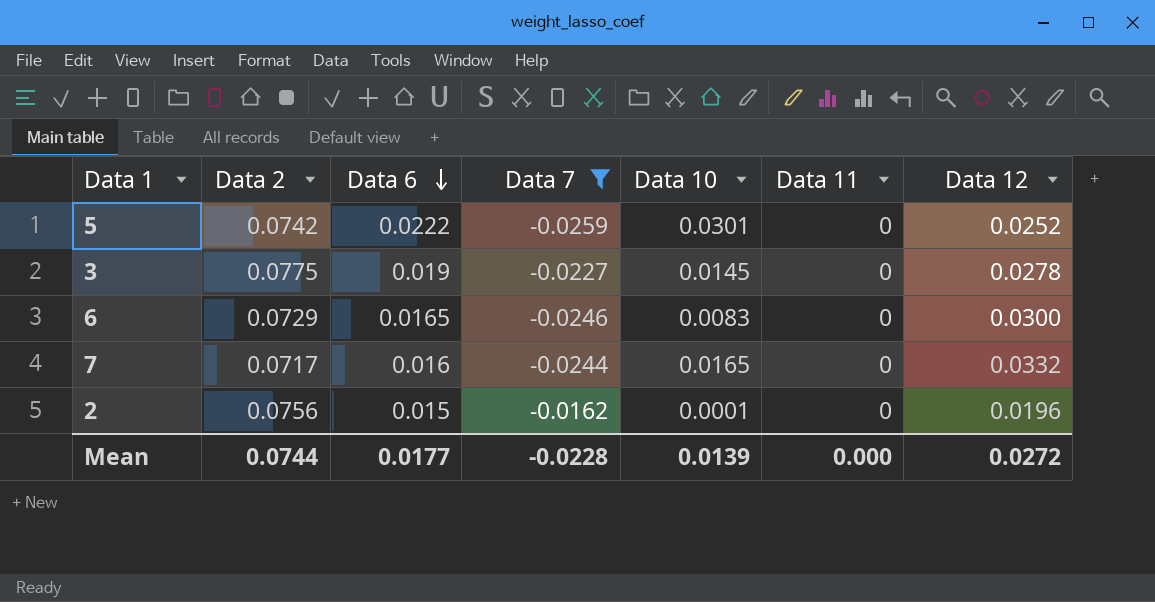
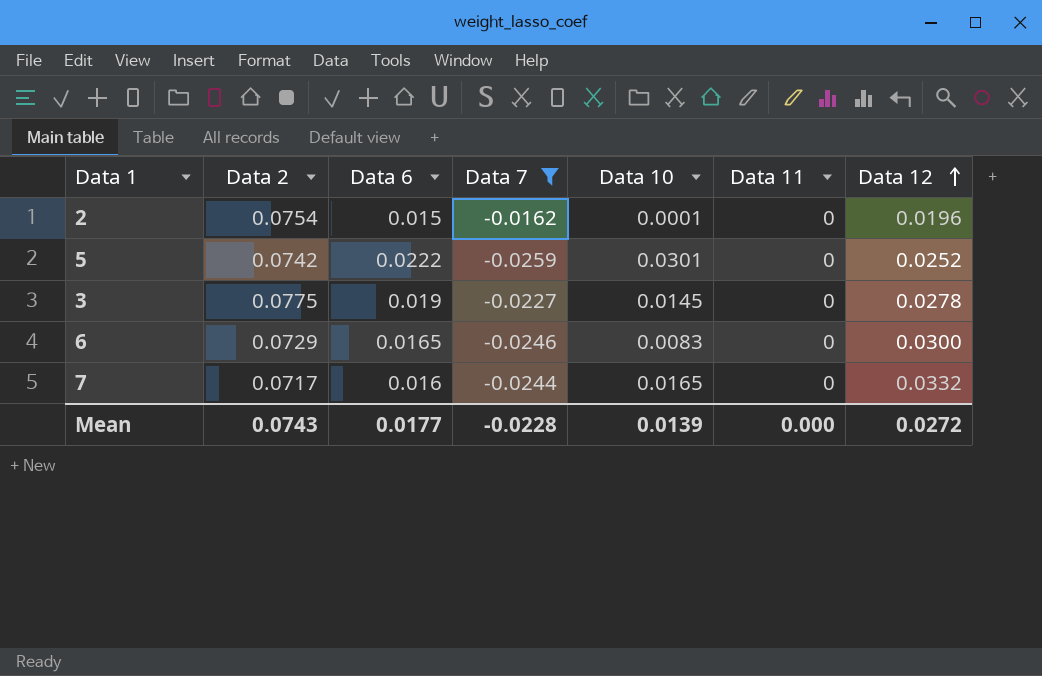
row order: Data 6 descending -> Data 12 ascending
2 | Data 2: 0.0756 -> 0.0754
Mean | Data 2: 0.0744 -> 0.0743

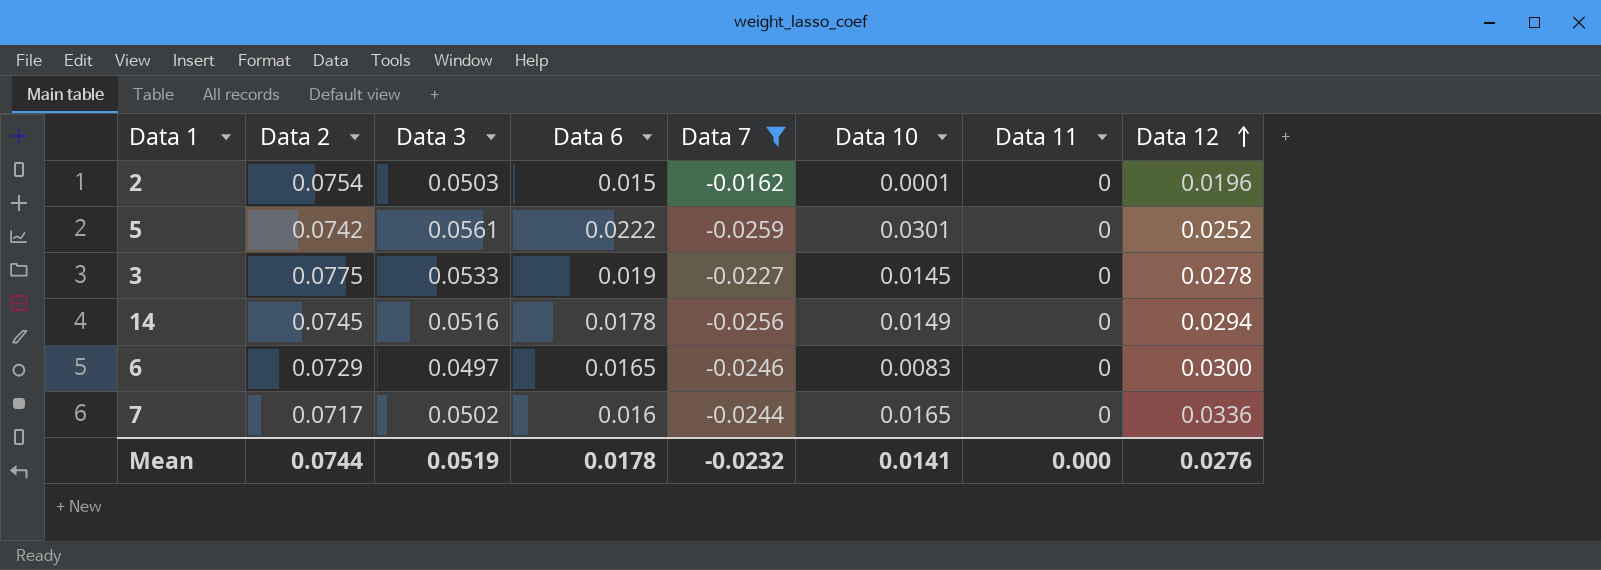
column Data 3 | position: none -> 3
row 14: none -> 0.0745 | 0.0516 | 0.0178 | -0.0256 | 0.0149 | 0 | 0.0294
7 | Data 12: 0.0332 -> 0.0336
Mean | Data 2: 0.0743 -> 0.0744
Mean | Data 6: 0.0177 -> 0.0178
Mean | Data 7: -0.0228 -> -0.0232
Mean | Data 10: 0.0139 -> 0.0141
Mean | Data 12: 0.0272 -> 0.0276

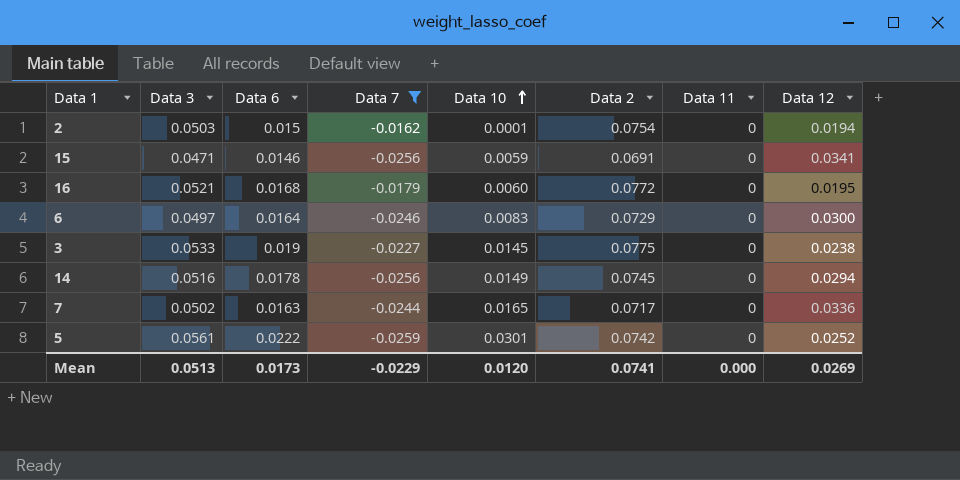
row order: Data 12 ascending -> Data 10 ascending
column Data 2 | position: 2 -> 6
2 | Data 12: 0.0196 -> 0.0194
row 15: none -> 0.0471 | 0.0146 | -0.0256 | 0.0059 | 0.0691 | 0 | 0.0341
row 16: none -> 0.0521 | 0.0168 | -0.0179 | 0.0060 | 0.0772 | 0 | 0.0195
6 | Data 6: 0.0165 -> 0.0164
3 | Data 12: 0.0278 -> 0.0238
7 | Data 6: 0.016 -> 0.0163
Mean | Data 3: 0.0519 -> 0.0513
Mean | Data 6: 0.0178 -> 0.0173
Mean | Data 7: -0.0232 -> -0.0229
Mean | Data 10: 0.0141 -> 0.0120
Mean | Data 2: 0.0744 -> 0.0741
Mean | Data 12: 0.0276 -> 0.0269

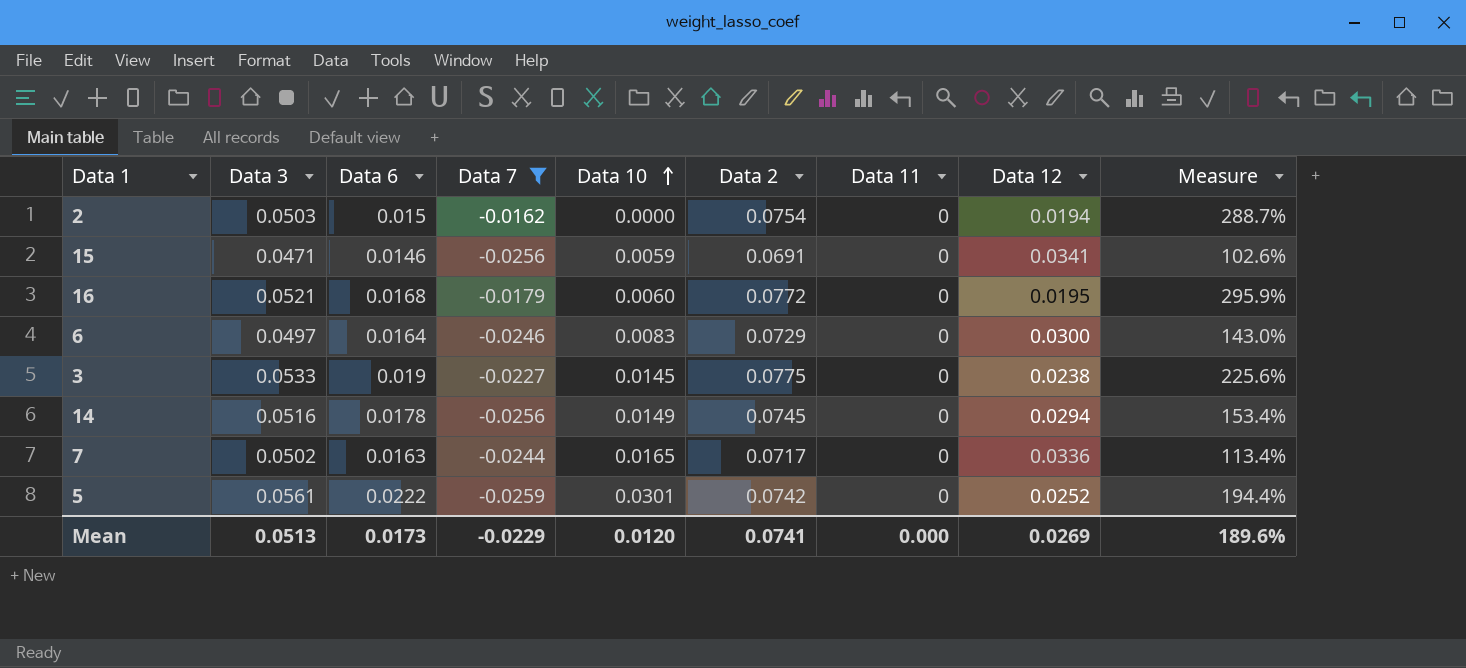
column Measure | formula: none -> ([Data 2] - [Data 12]) / [Data 12]
2 | Data 10: 0.0001 -> 0.0000

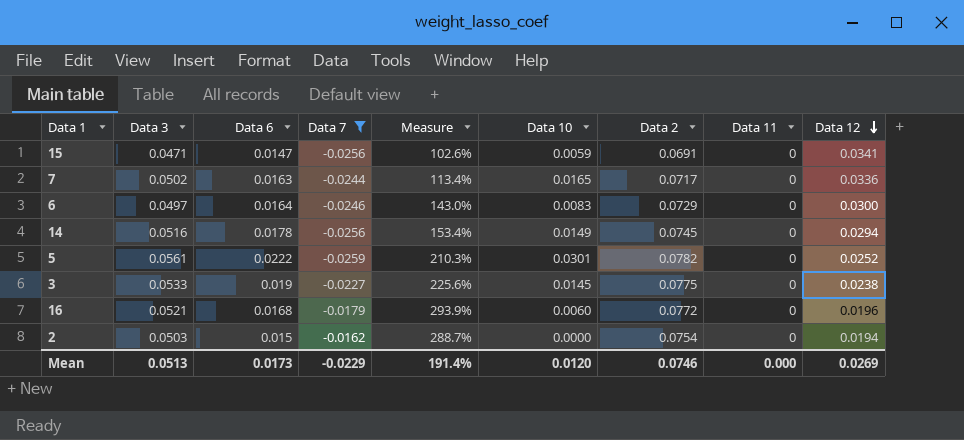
row order: Data 10 ascending -> Data 12 descending
column Measure | position: 9 -> 5
15 | Data 6: 0.0146 -> 0.0147
5 | Measure: 194.4% -> 210.3%
5 | Data 2: 0.0742 -> 0.0782
16 | Measure: 295.9% -> 293.9%
16 | Data 12: 0.0195 -> 0.0196
Mean | Measure: 189.6% -> 191.4%
Mean | Data 2: 0.0741 -> 0.0746

